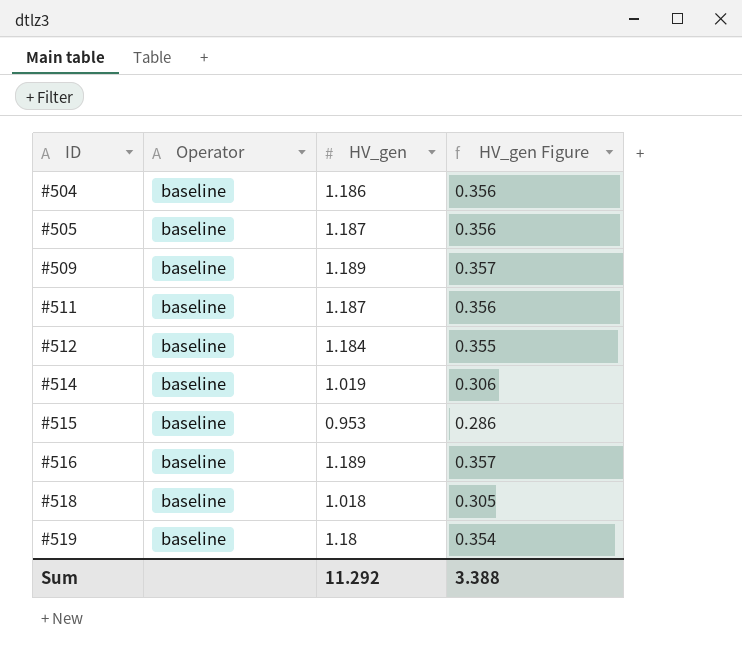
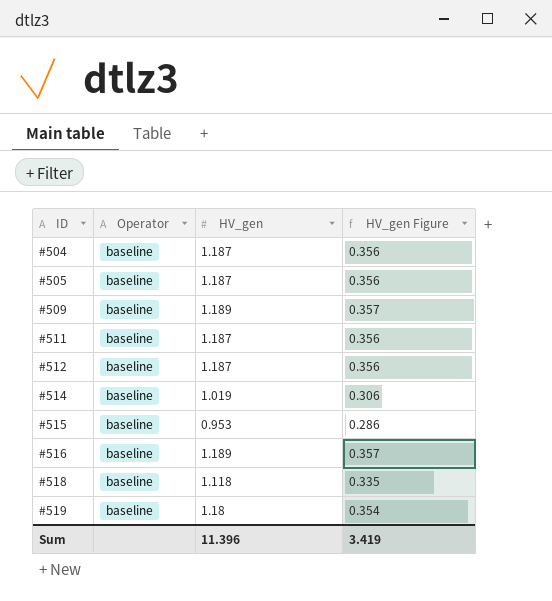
#504 | HV_gen: 1.186 -> 1.187
#512 | HV_gen: 1.184 -> 1.187
#512 | HV_gen Figure: 0.355 -> 0.356
#518 | HV_gen: 1.018 -> 1.118
#518 | HV_gen Figure: 0.305 -> 0.335
Sum | HV_gen: 11.292 -> 11.396
Sum | HV_gen Figure: 3.388 -> 3.419

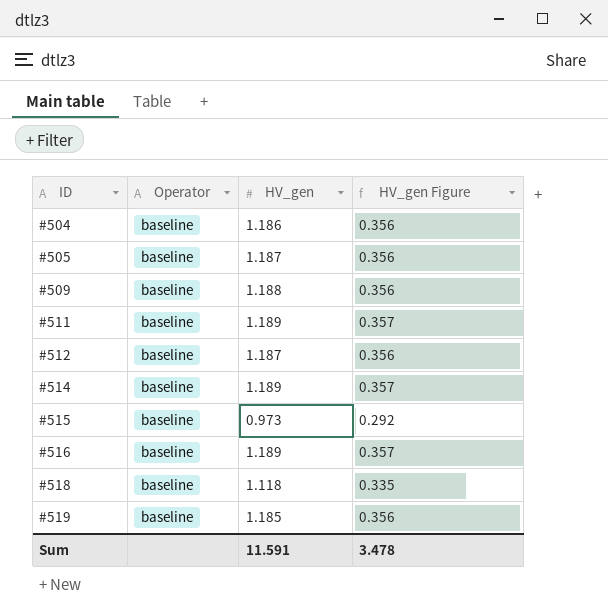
#504 | HV_gen: 1.187 -> 1.186
#509 | HV_gen: 1.189 -> 1.188
#509 | HV_gen Figure: 0.357 -> 0.356
#511 | HV_gen: 1.187 -> 1.189
#511 | HV_gen Figure: 0.356 -> 0.357
#514 | HV_gen: 1.019 -> 1.189
#514 | HV_gen Figure: 0.306 -> 0.357
#515 | HV_gen: 0.953 -> 0.973
#515 | HV_gen Figure: 0.286 -> 0.292
#519 | HV_gen: 1.18 -> 1.185
#519 | HV_gen Figure: 0.354 -> 0.356
Sum | HV_gen: 11.396 -> 11.591
Sum | HV_gen Figure: 3.419 -> 3.478

